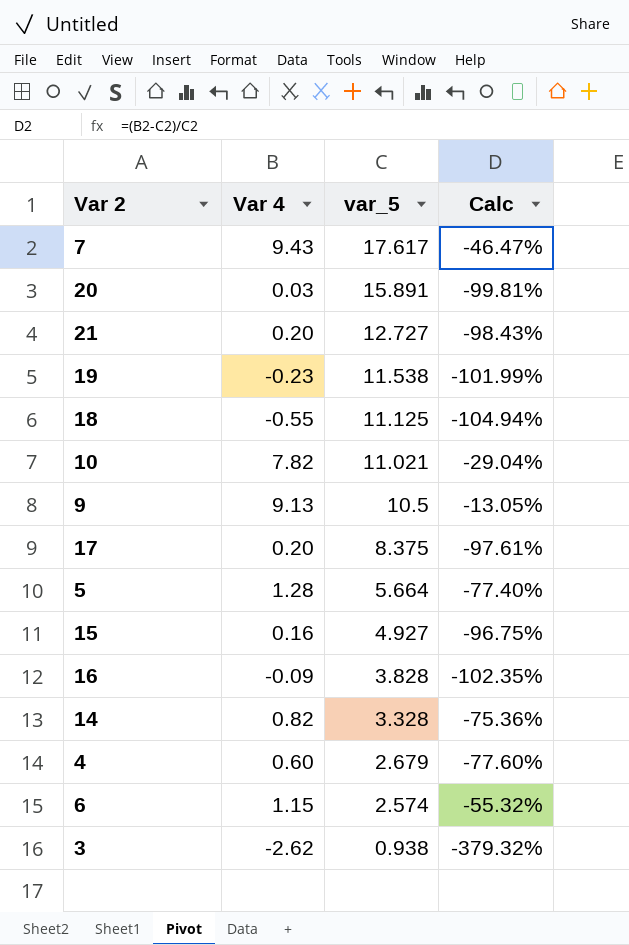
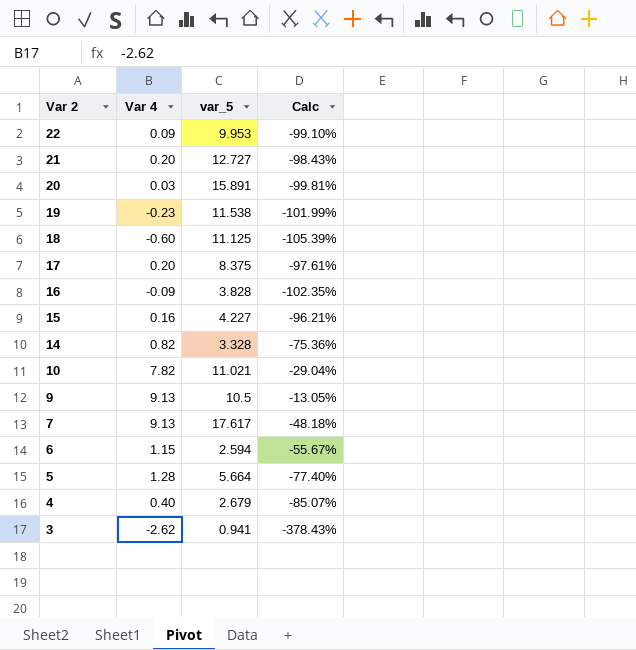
row order: var_5 descending -> Var 2 descending
row 22: none -> 0.09 | 9.953 | -99.10%
18 | Var 4: -0.55 -> -0.60
18 | Calc: -104.94% -> -105.39%
15 | var_5: 4.927 -> 4.227
15 | Calc: -96.75% -> -96.21%
7 | Var 4: 9.43 -> 9.13
7 | Calc: -46.47% -> -48.18%
6 | var_5: 2.574 -> 2.594
6 | Calc: -55.32% -> -55.67%
4 | Var 4: 0.60 -> 0.40
4 | Calc: -77.60% -> -85.07%
3 | var_5: 0.938 -> 0.941
3 | Calc: -379.32% -> -378.43%

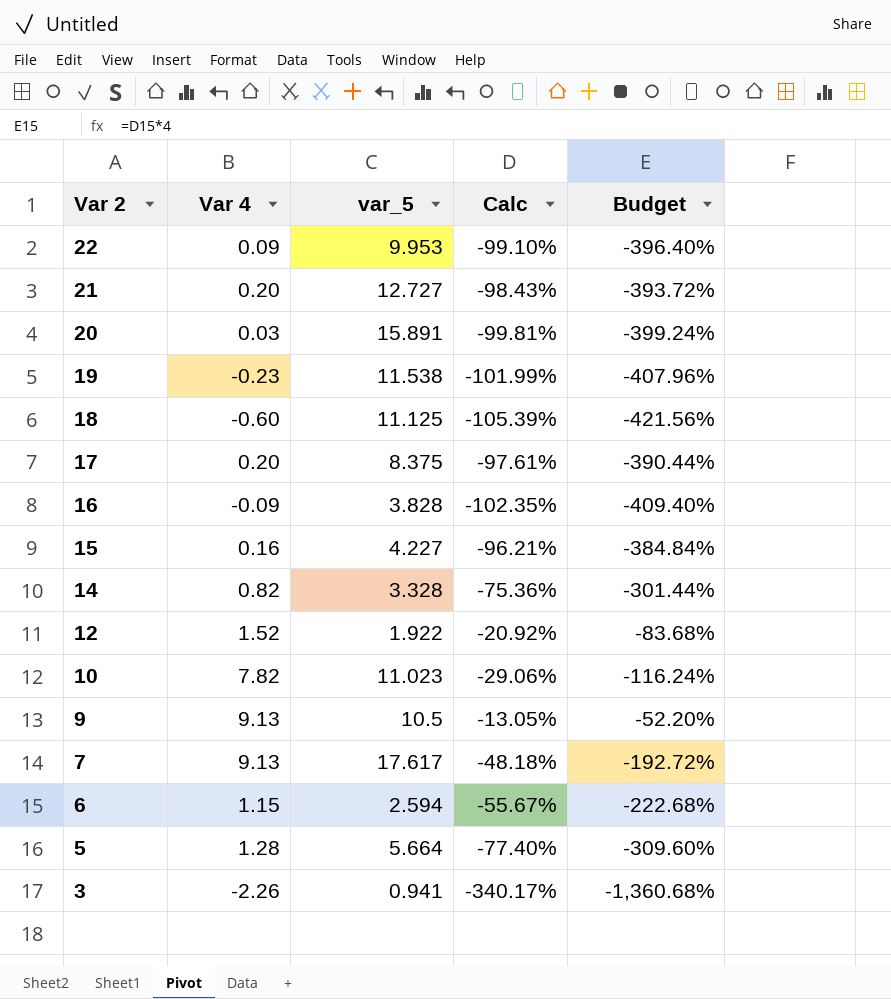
column Budget | formula: none -> [Calc] * 4
row 4: 0.40 | 2.679 | -85.07% -> none
row 12: none -> 1.52 | 1.922 | -20.92% | -83.68%
10 | var_5: 11.021 -> 11.023
10 | Calc: -29.04% -> -29.06%
3 | Var 4: -2.62 -> -2.26
3 | Calc: -378.43% -> -340.17%

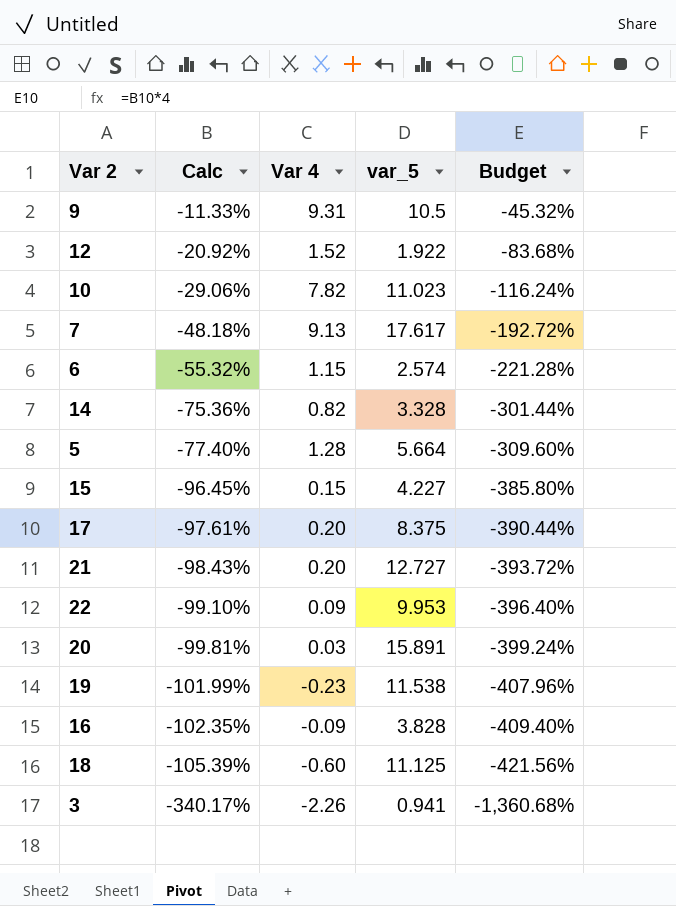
row order: Var 2 descending -> Calc descending
column Calc | position: 4 -> 2
9 | Calc: -13.05% -> -11.33%
9 | Var 4: 9.13 -> 9.31
9 | Budget: -52.20% -> -45.32%
6 | Calc: -55.67% -> -55.32%
6 | var_5: 2.594 -> 2.574
6 | Budget: -222.68% -> -221.28%
15 | Calc: -96.21% -> -96.45%
15 | Var 4: 0.16 -> 0.15
15 | Budget: -384.84% -> -385.80%

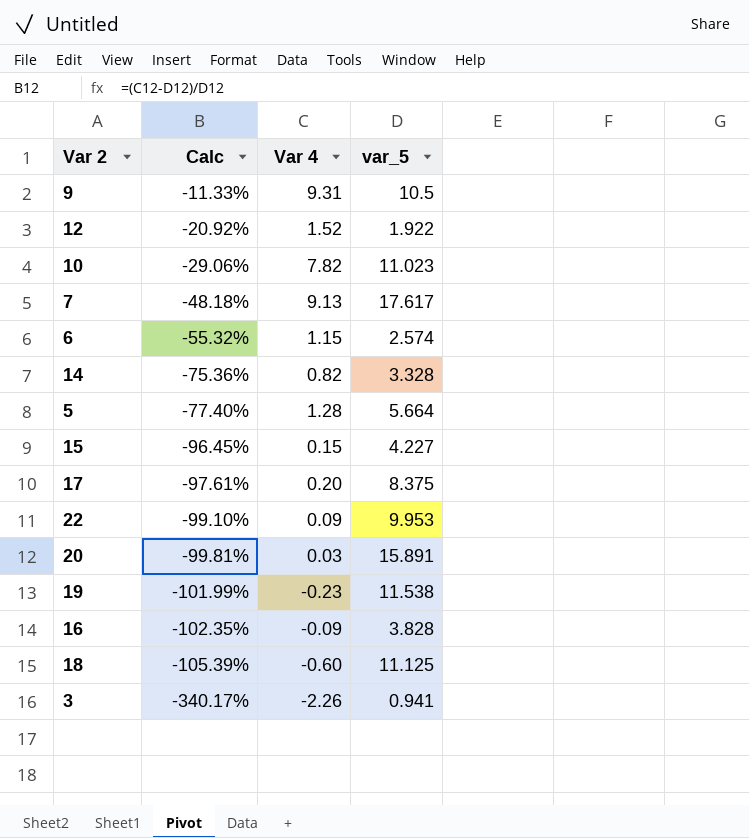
column Budget | formula: [Calc] * 4 -> none
row 21: -98.43% | 0.20 | 12.727 | -393.72% -> none

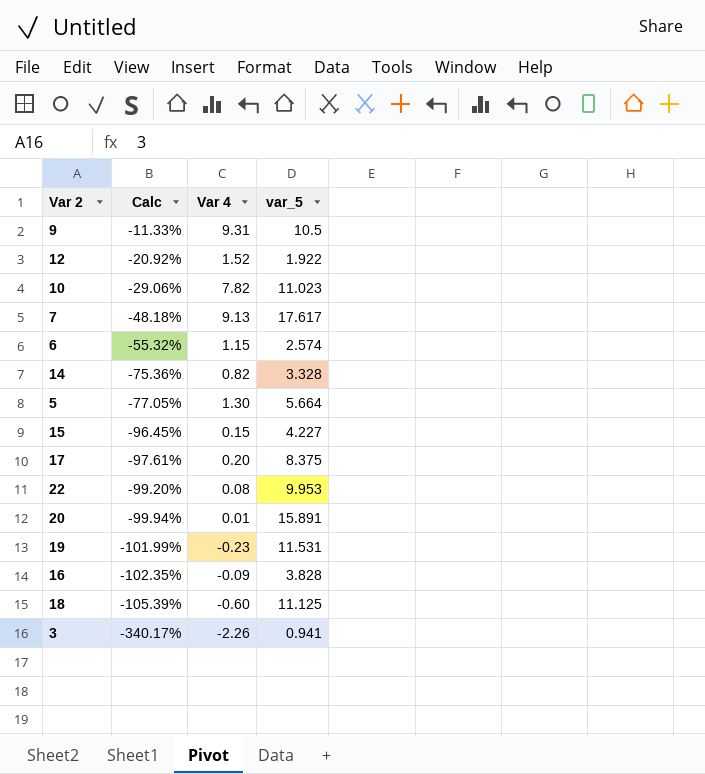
5 | Calc: -77.40% -> -77.05%
5 | Var 4: 1.28 -> 1.30
22 | Calc: -99.10% -> -99.20%
22 | Var 4: 0.09 -> 0.08
20 | Calc: -99.81% -> -99.94%
20 | Var 4: 0.03 -> 0.01
19 | var_5: 11.538 -> 11.531

